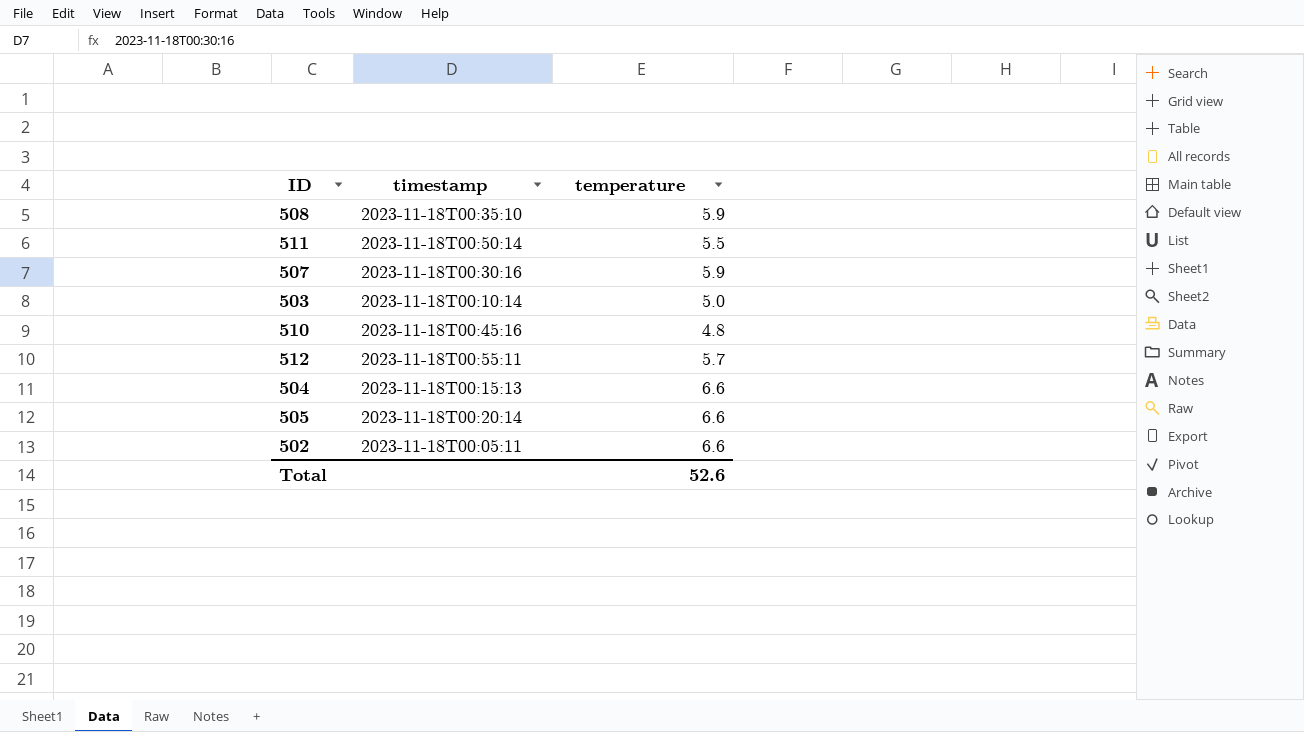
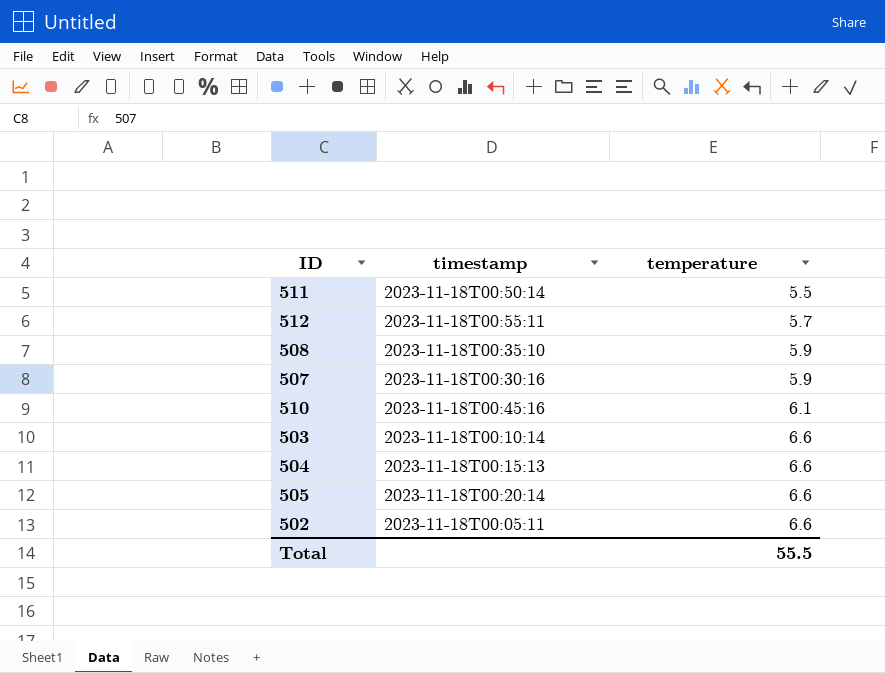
row order: none -> temperature ascending
510 | temperature: 4.8 -> 6.1
503 | temperature: 5.0 -> 6.6
Total | temperature: 52.6 -> 55.5

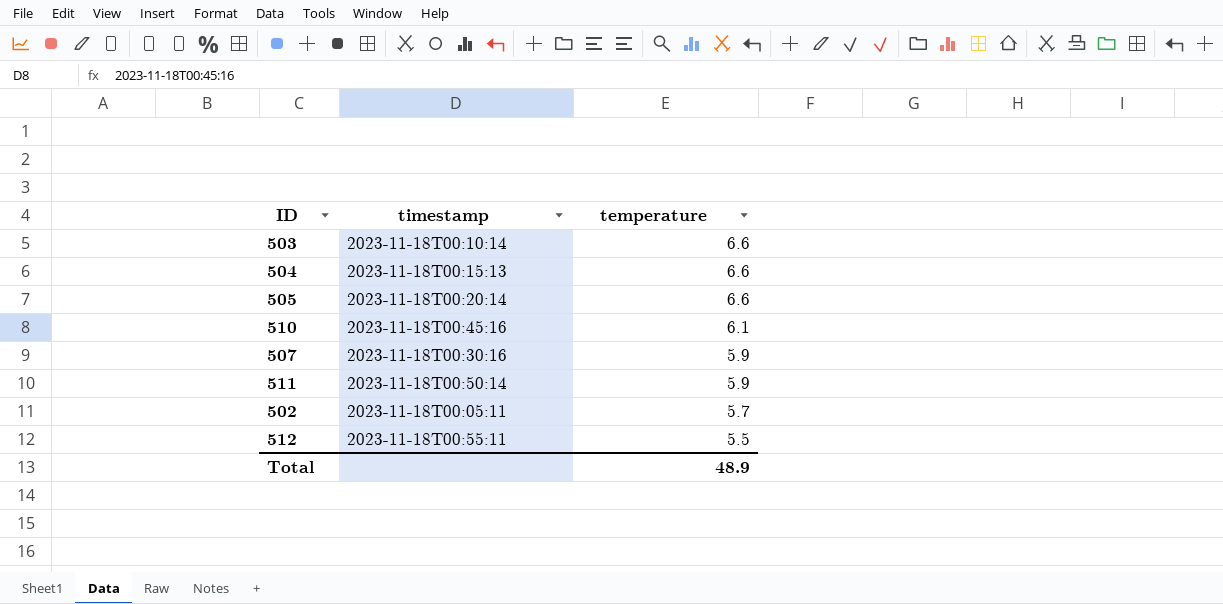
row order: temperature ascending -> temperature descending
row 508: 2023-11-18T00:35:10 | 5.9 -> none
511 | temperature: 5.5 -> 5.9
502 | temperature: 6.6 -> 5.7
512 | temperature: 5.7 -> 5.5
Total | temperature: 55.5 -> 48.9

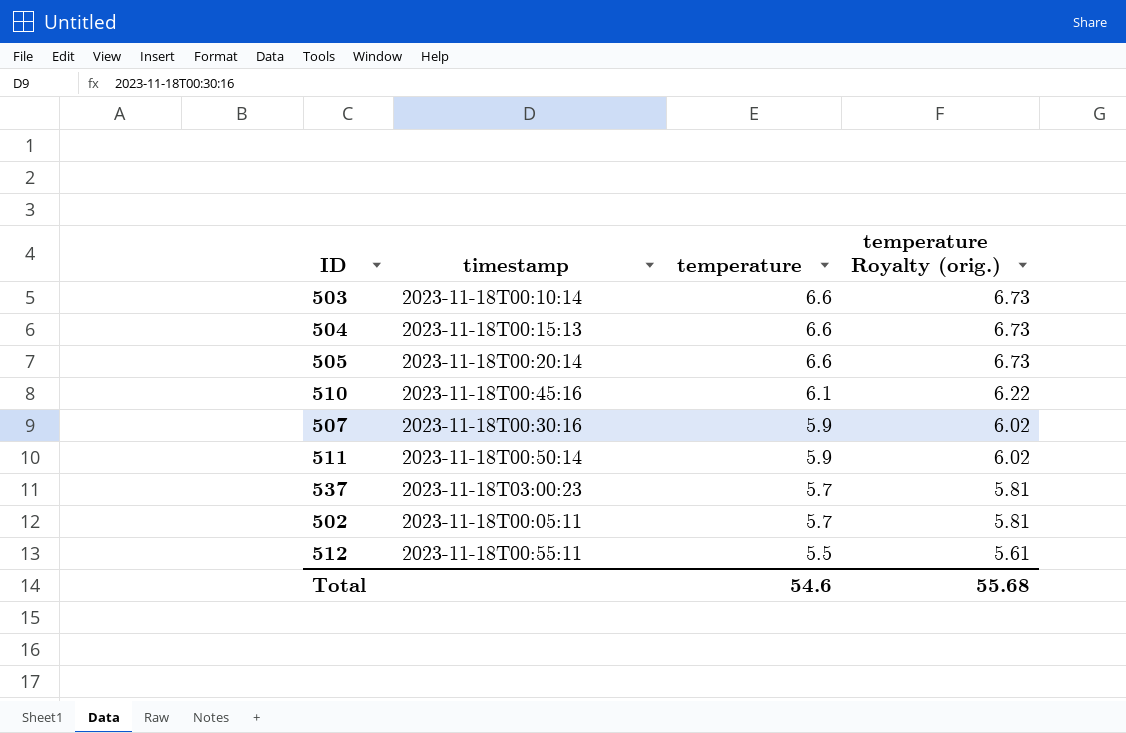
column temperature Royalty (orig.) | formula: none -> [temperature] * 1.02
row 537: none -> 2023-11-18T03:00:23 | 5.7 | 5.81
Total | temperature: 48.9 -> 54.6

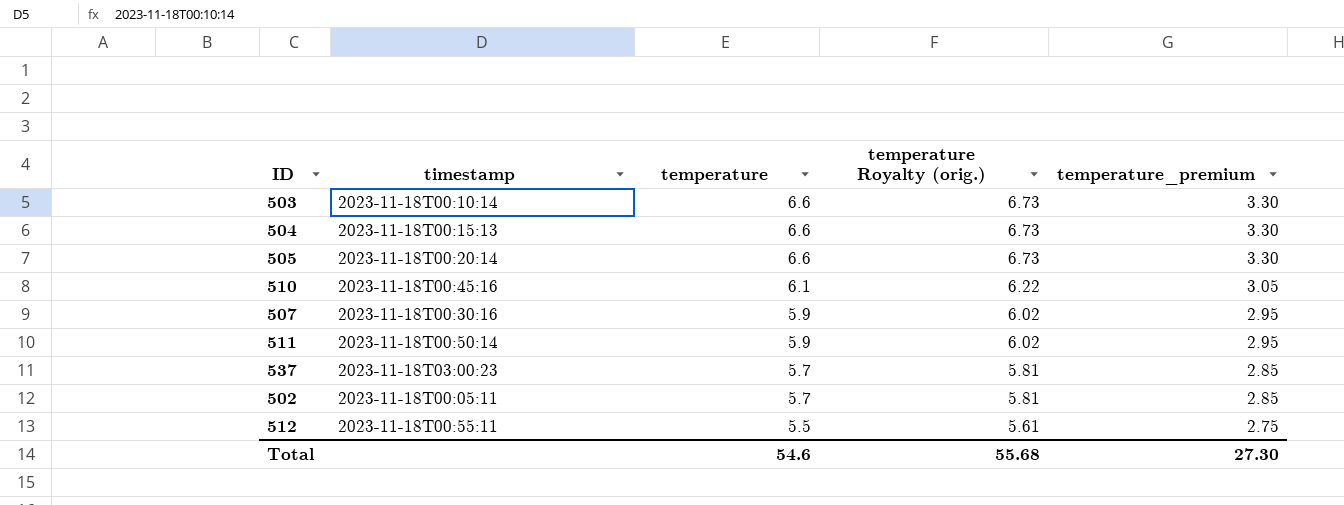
column temperature_premium | formula: none -> [temperature] * 0.5

